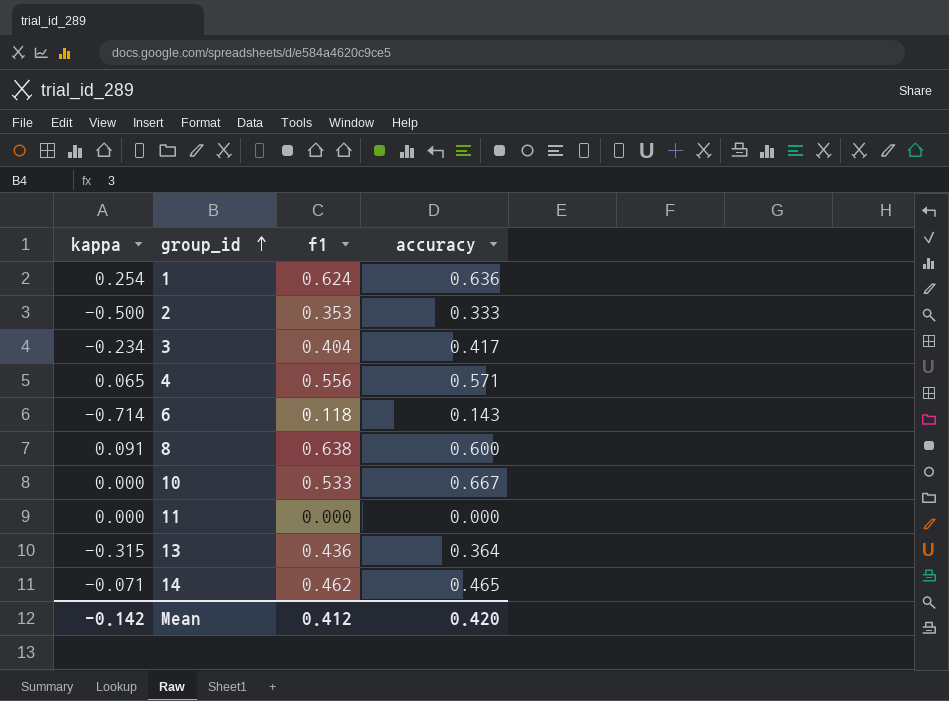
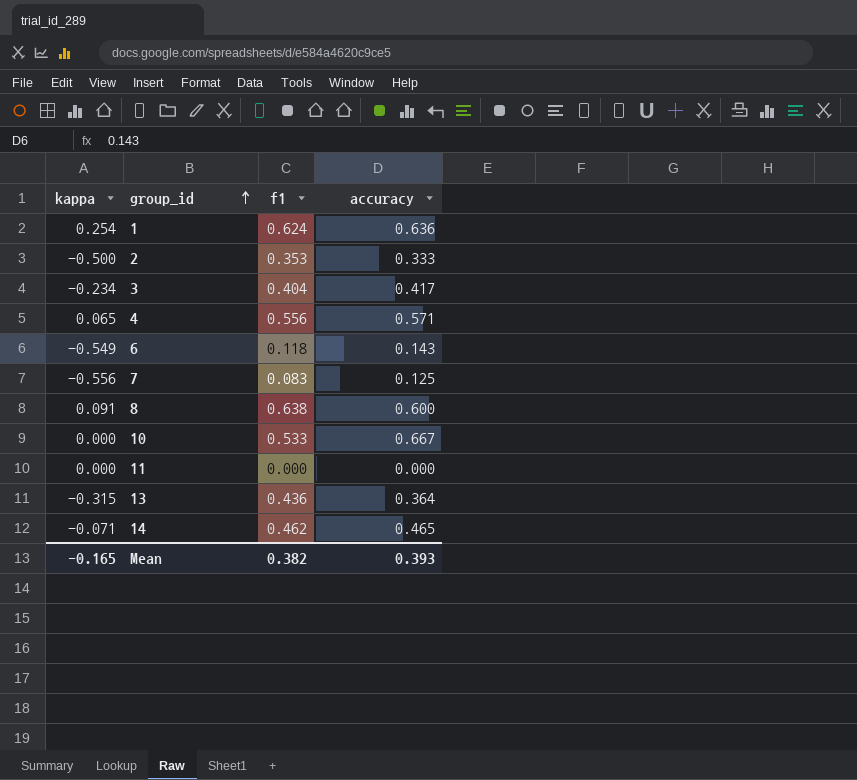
6 | kappa: -0.714 -> -0.549
row 7: none -> -0.556 | 0.083 | 0.125
Mean | kappa: -0.142 -> -0.165
Mean | f1: 0.412 -> 0.382
Mean | accuracy: 0.420 -> 0.393

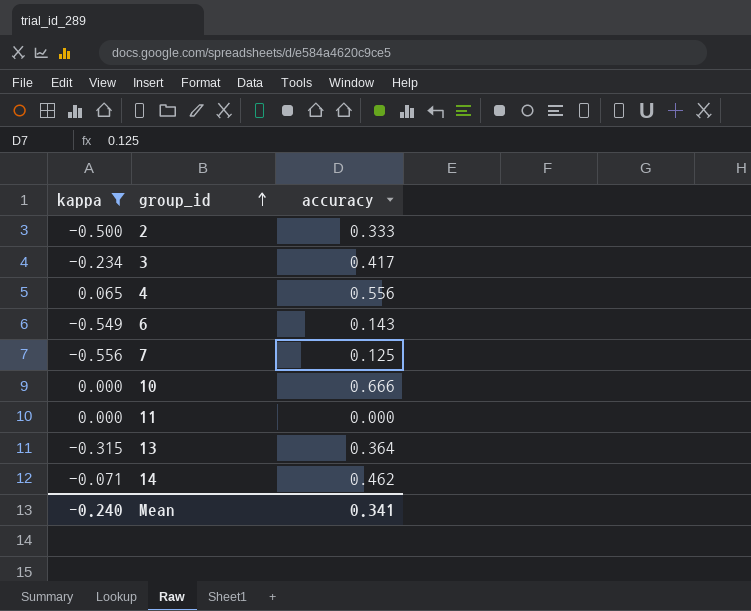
filter: none -> kappa <= 0.065
column f1 | position: 3 -> none
4 | accuracy: 0.571 -> 0.556
10 | accuracy: 0.667 -> 0.666
14 | accuracy: 0.465 -> 0.462
Mean | kappa: -0.165 -> -0.240
Mean | accuracy: 0.393 -> 0.341

